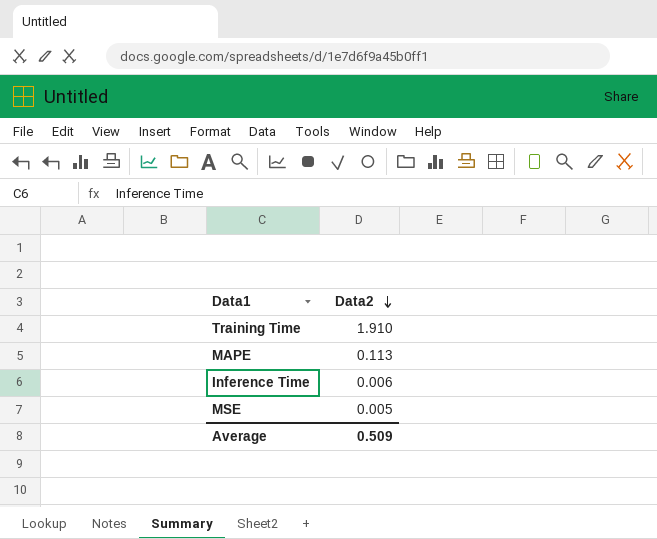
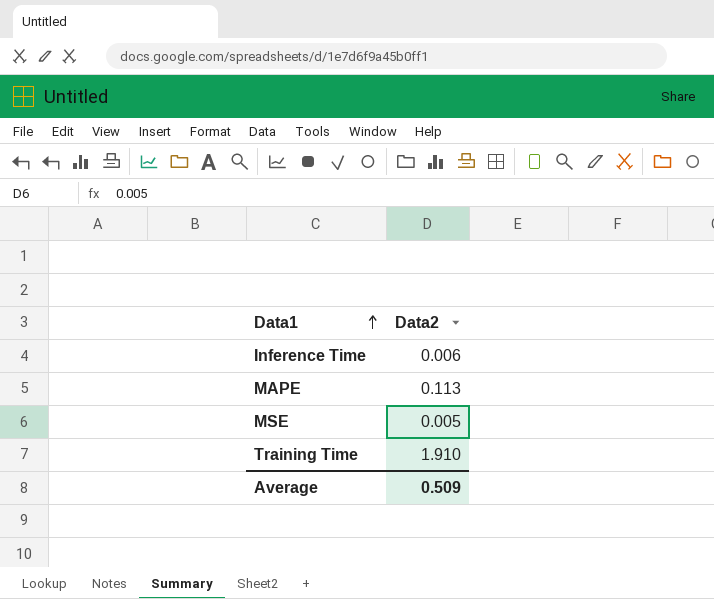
row order: Data2 descending -> Data1 ascending

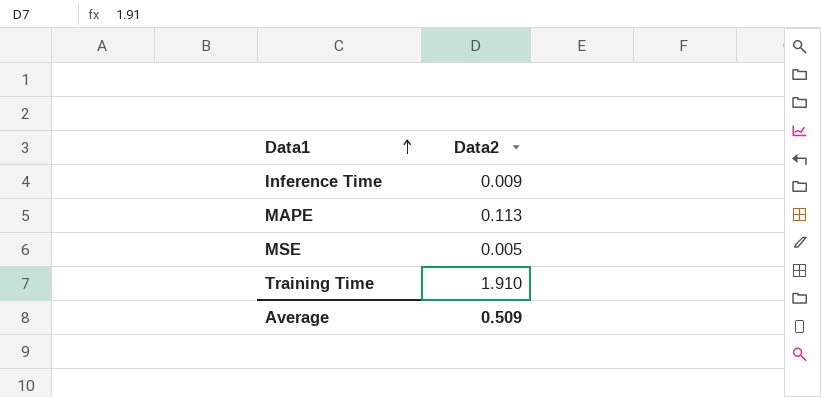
Inference Time | Data2: 0.006 -> 0.009

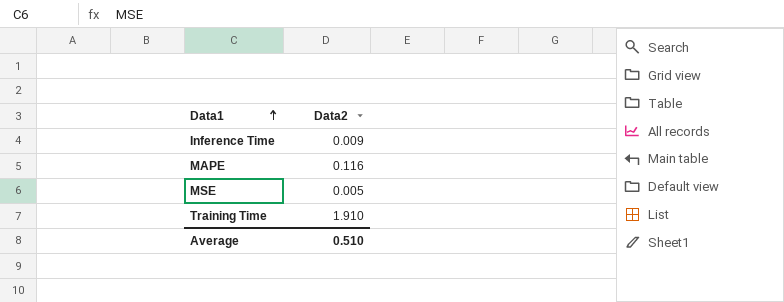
MAPE | Data2: 0.113 -> 0.116
Average | Data2: 0.509 -> 0.510

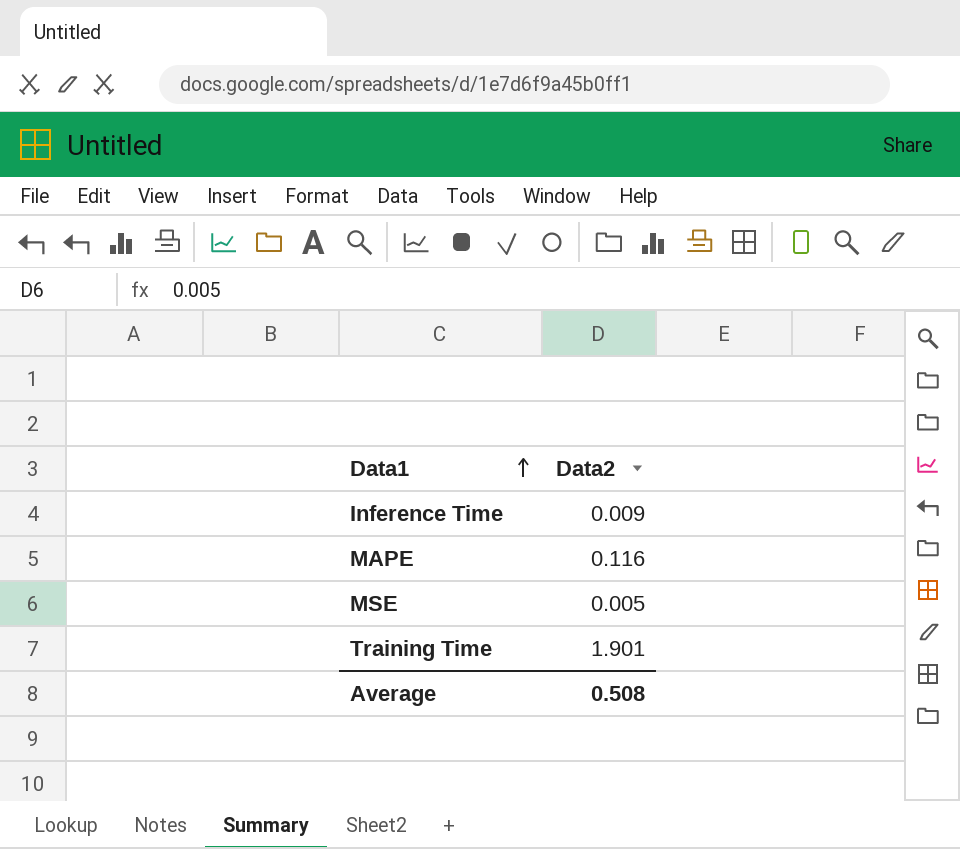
Training Time | Data2: 1.910 -> 1.901
Average | Data2: 0.510 -> 0.508

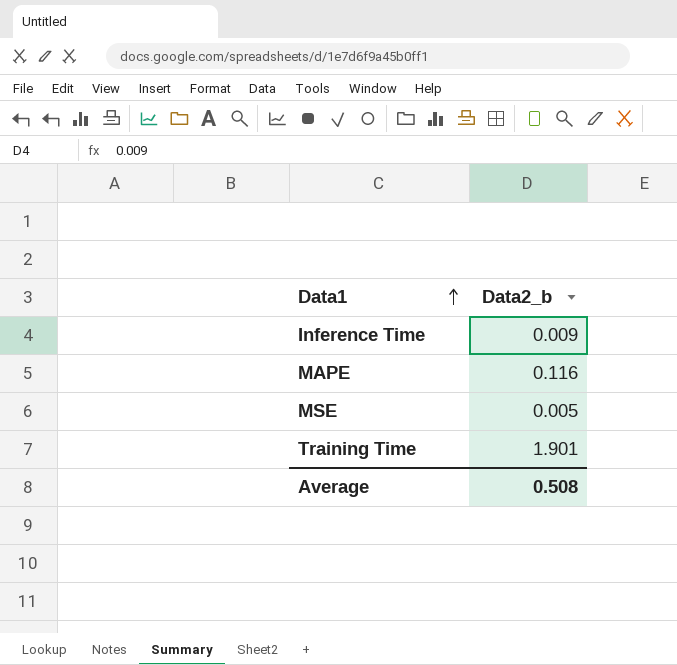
column name: Data2 -> Data2_b

